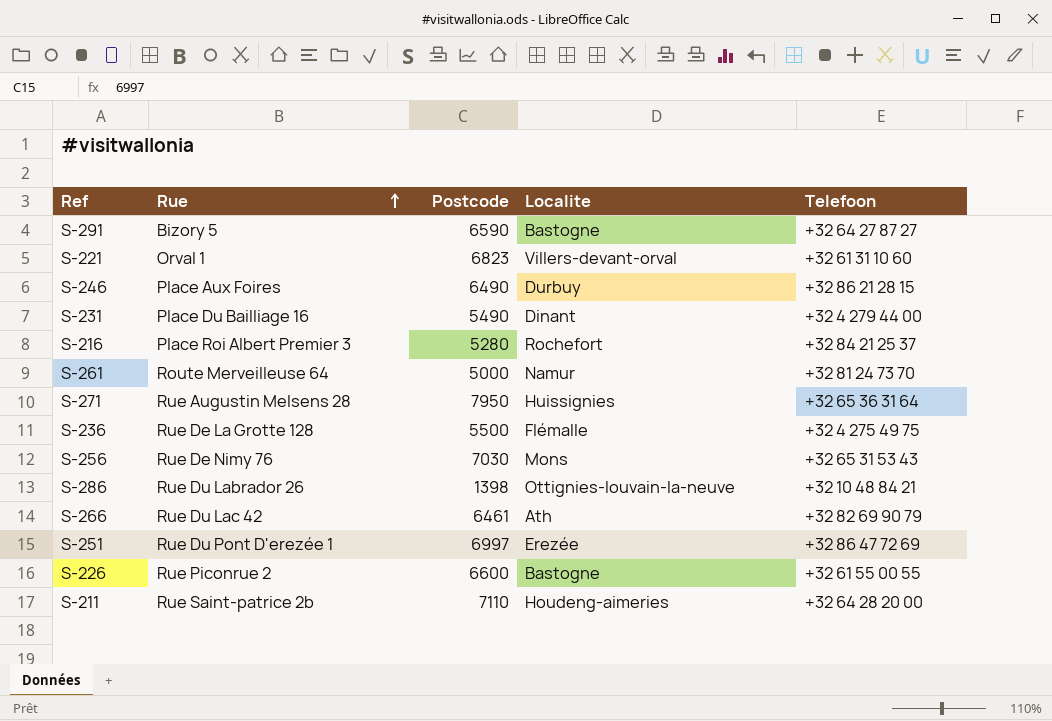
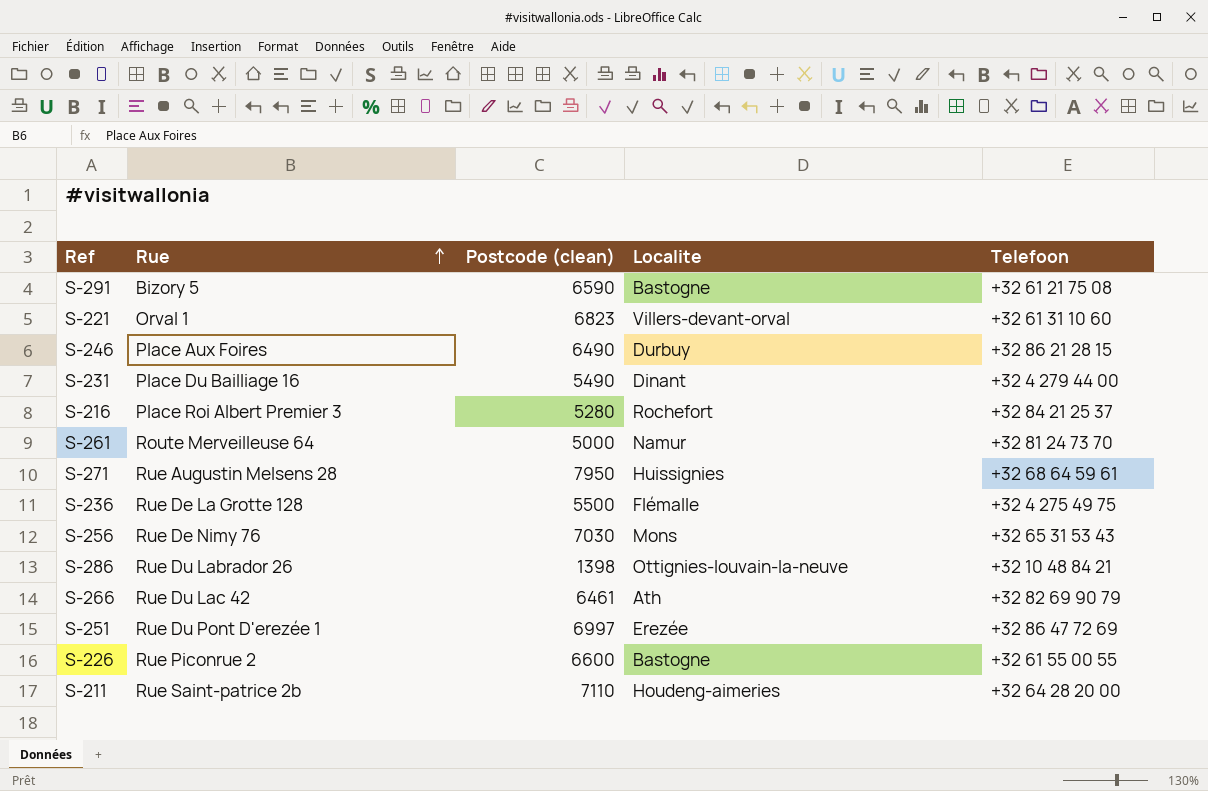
column name: Postcode -> Postcode (clean)
S-291 | Telefoon: +32 64 27 87 27 -> +32 61 21 75 08
S-271 | Telefoon: +32 65 36 31 64 -> +32 68 64 59 61

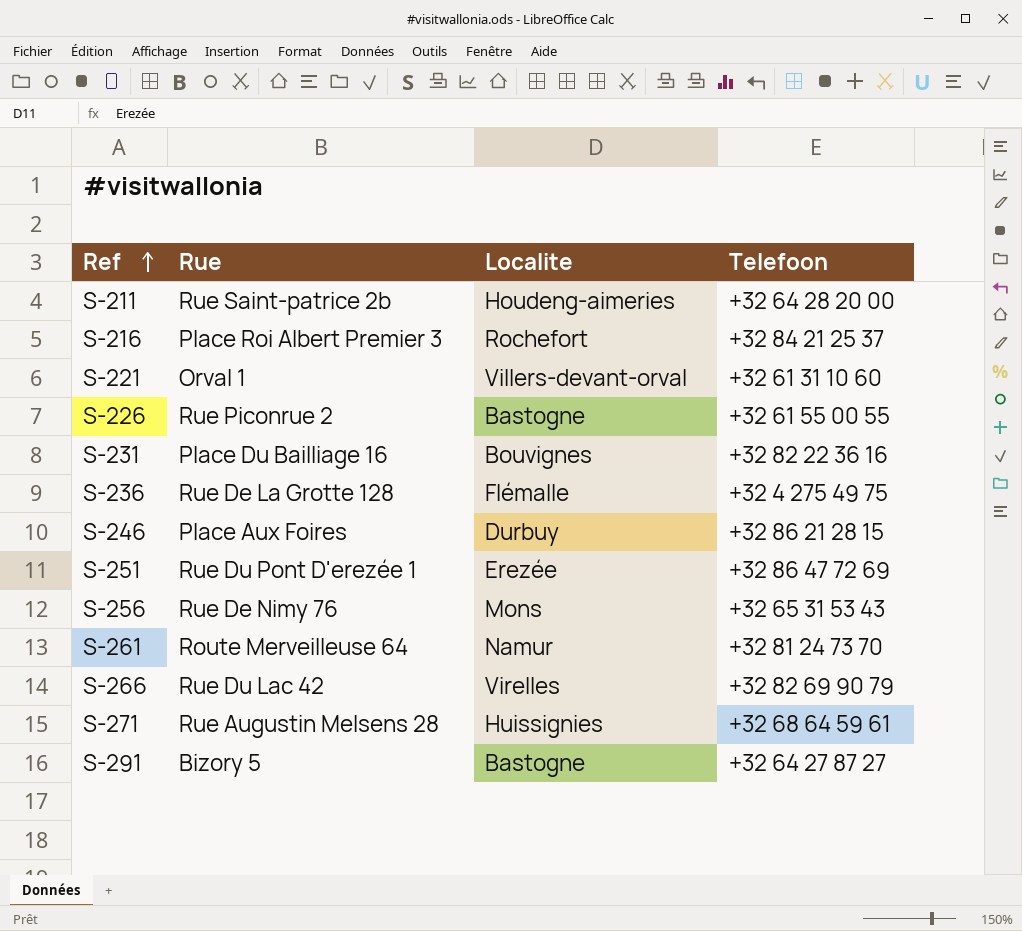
row order: Rue ascending -> Ref ascending
column Postcode (clean) | position: 3 -> none
row S-286: Rue Du Labrador 26 | 1398 | Ottignies-louvain-la-neuve | +32 10 48 84 21 -> none
S-231 | Localite: Dinant -> Bouvignes
S-231 | Telefoon: +32 4 279 44 00 -> +32 82 22 36 16
S-266 | Localite: Ath -> Virelles
S-291 | Telefoon: +32 61 21 75 08 -> +32 64 27 87 27

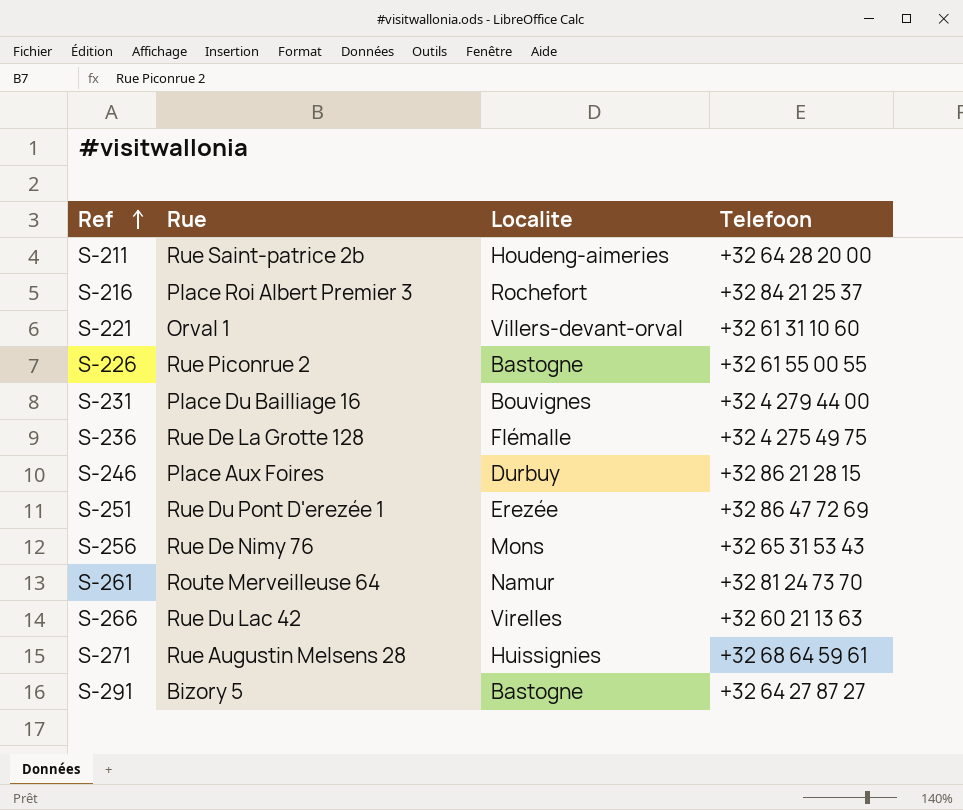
S-231 | Telefoon: +32 82 22 36 16 -> +32 4 279 44 00
S-266 | Telefoon: +32 82 69 90 79 -> +32 60 21 13 63

